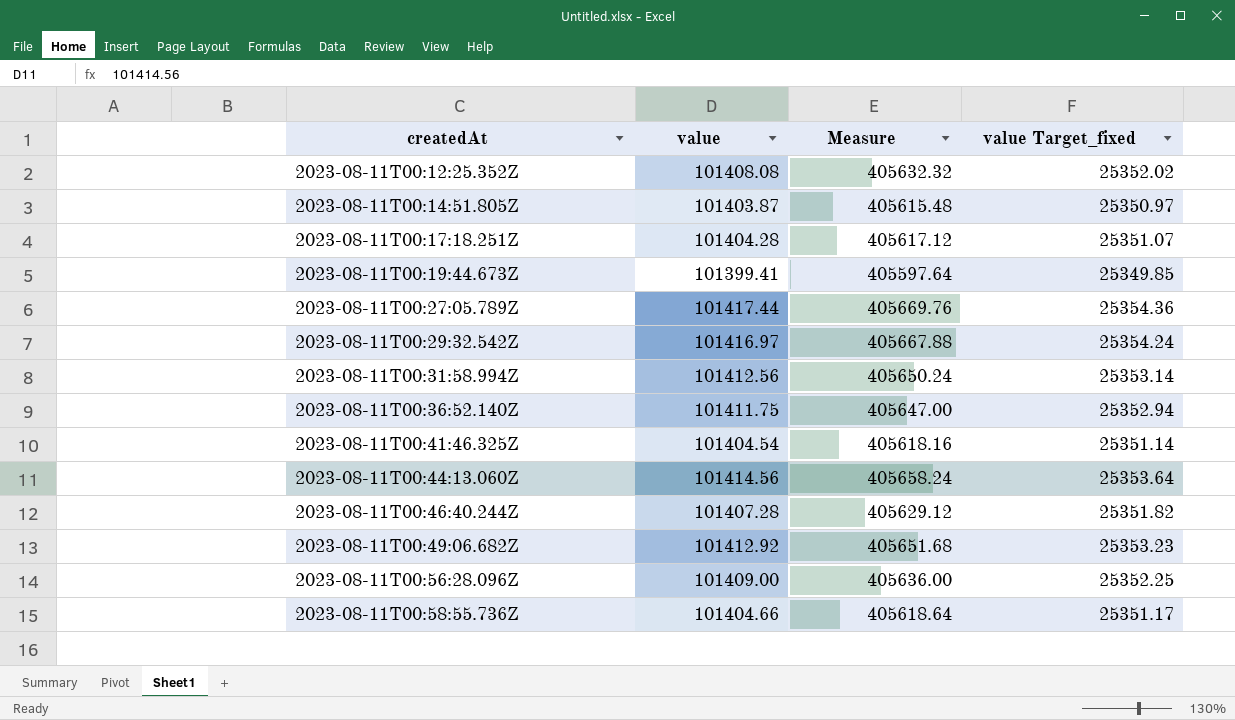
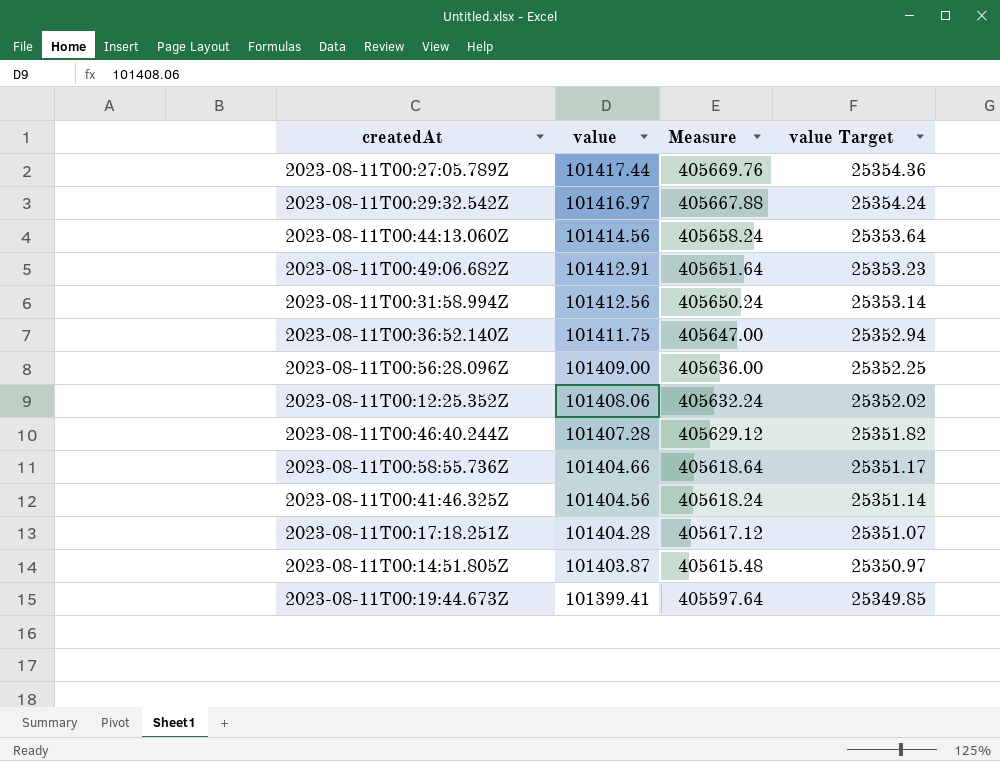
row order: createdAt ascending -> value descending
column name: value Target_fixed -> value Target
2023-08-11T00:49:06.682Z | value: 101412.92 -> 101412.91
2023-08-11T00:49:06.682Z | Measure: 405651.68 -> 405651.64
2023-08-11T00:12:25.352Z | value: 101408.08 -> 101408.06
2023-08-11T00:12:25.352Z | Measure: 405632.32 -> 405632.24
2023-08-11T00:41:46.325Z | value: 101404.54 -> 101404.56
2023-08-11T00:41:46.325Z | Measure: 405618.16 -> 405618.24

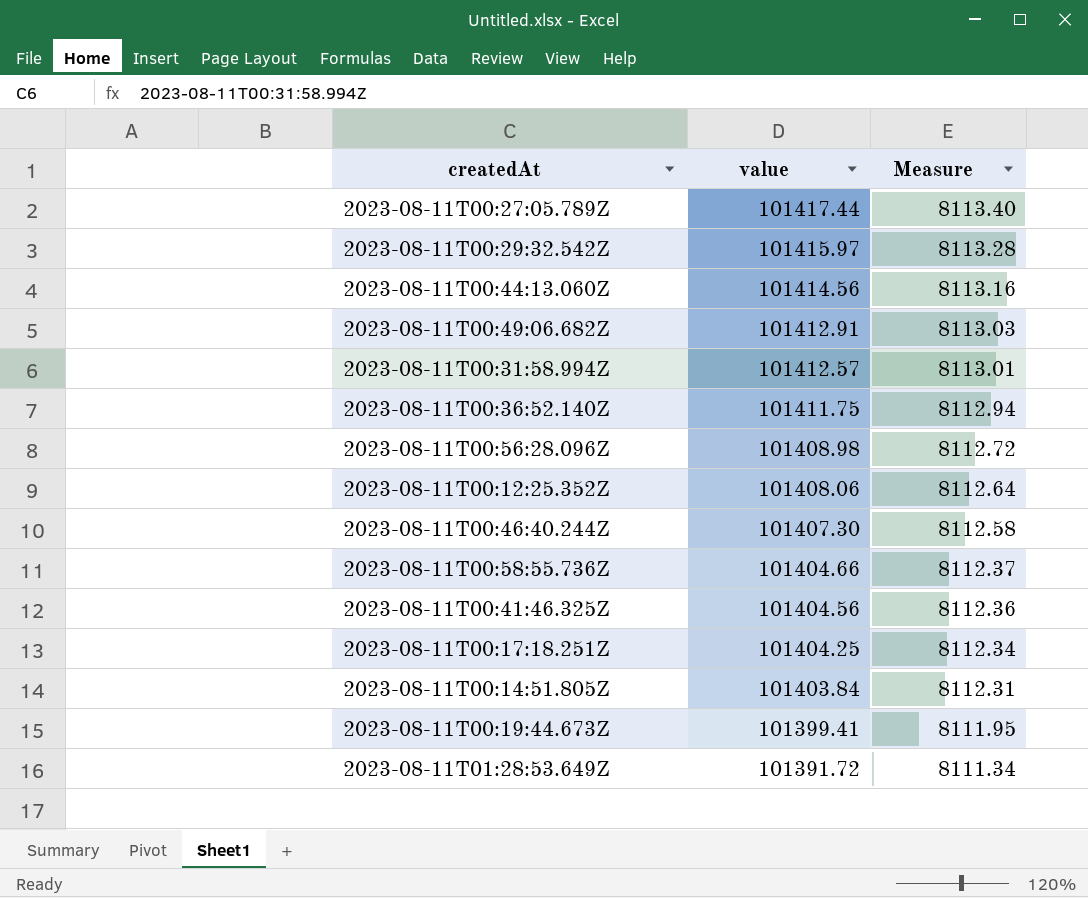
column value Target | formula: [value] * 0.25 -> none
column Measure | formula: [value] * 4 -> [value] * 0.08
2023-08-11T00:29:32.542Z | value: 101416.97 -> 101415.97
2023-08-11T00:31:58.994Z | value: 101412.56 -> 101412.57
2023-08-11T00:56:28.096Z | value: 101409.00 -> 101408.98
2023-08-11T00:46:40.244Z | value: 101407.28 -> 101407.30
2023-08-11T00:17:18.251Z | value: 101404.28 -> 101404.25
2023-08-11T00:14:51.805Z | value: 101403.87 -> 101403.84
row 2023-08-11T01:28:53.649Z: none -> 101391.72 | 8111.34

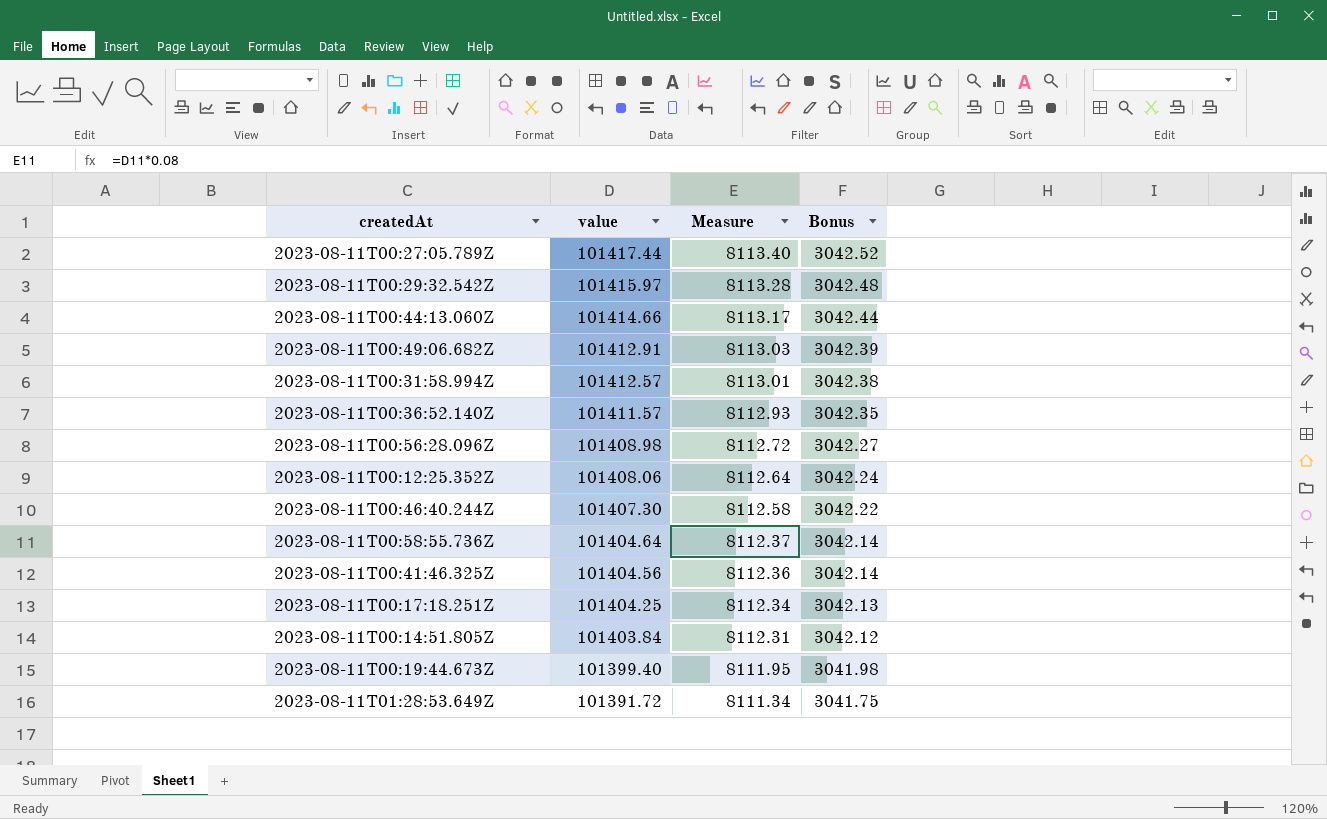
column Bonus | formula: none -> [value] * 0.03
2023-08-11T00:44:13.060Z | value: 101414.56 -> 101414.66
2023-08-11T00:44:13.060Z | Measure: 8113.16 -> 8113.17
2023-08-11T00:36:52.140Z | value: 101411.75 -> 101411.57
2023-08-11T00:36:52.140Z | Measure: 8112.94 -> 8112.93
2023-08-11T00:58:55.736Z | value: 101404.66 -> 101404.64
2023-08-11T00:19:44.673Z | value: 101399.41 -> 101399.40

